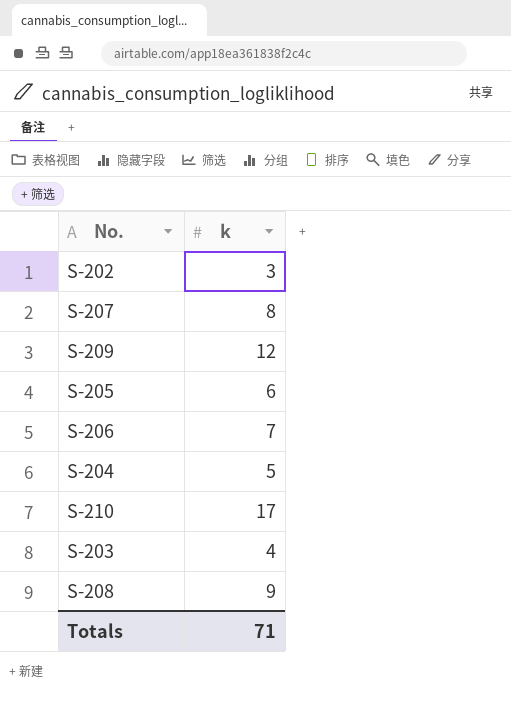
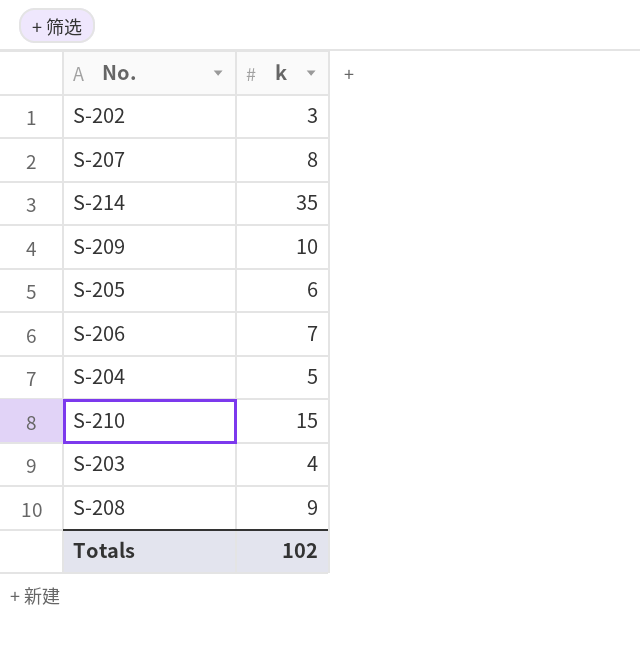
row S-214: none -> 35
S-209 | k: 12 -> 10
S-210 | k: 17 -> 15
Totals | k: 71 -> 102

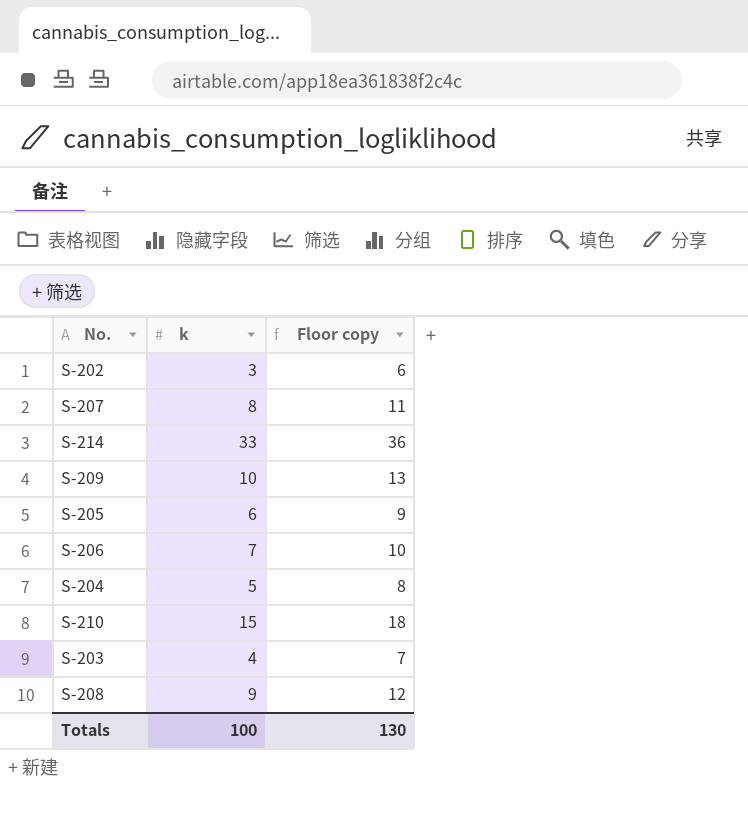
column Floor copy | formula: none -> [k] + 3
S-214 | k: 35 -> 33
Totals | k: 102 -> 100

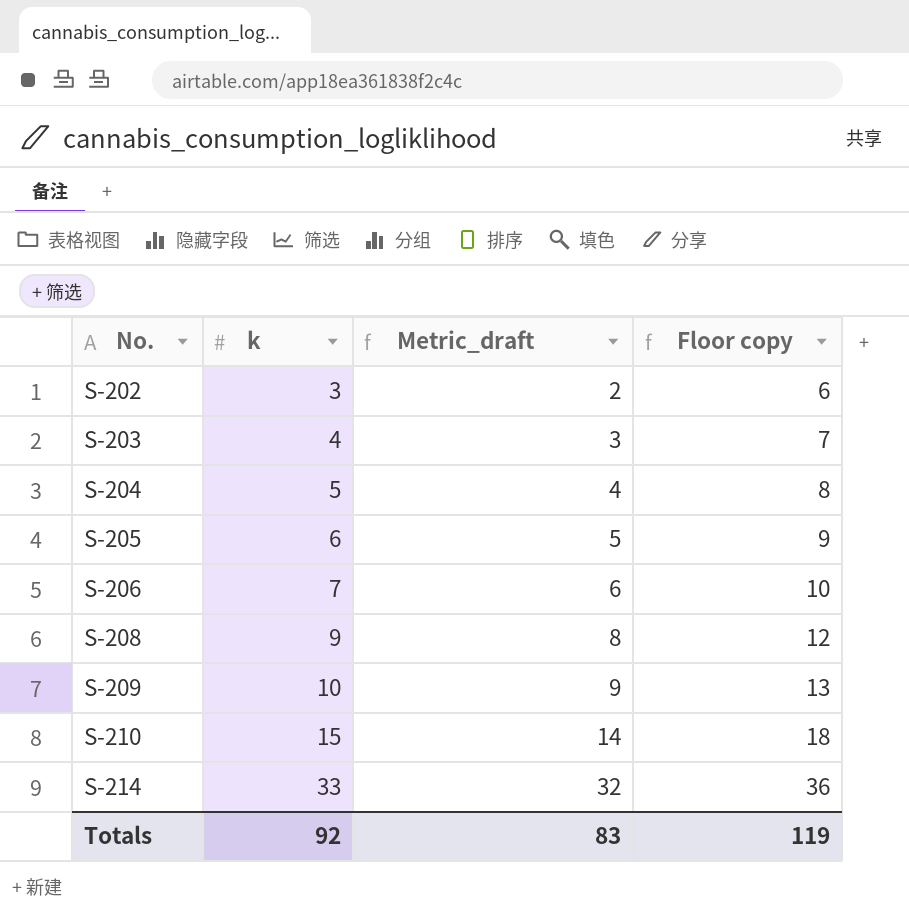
row order: none -> No. ascending
column Metric_draft | formula: none -> [k] - 1
row S-207: 8 | 11 -> none
Totals | k: 100 -> 92
Totals | Floor copy: 130 -> 119

